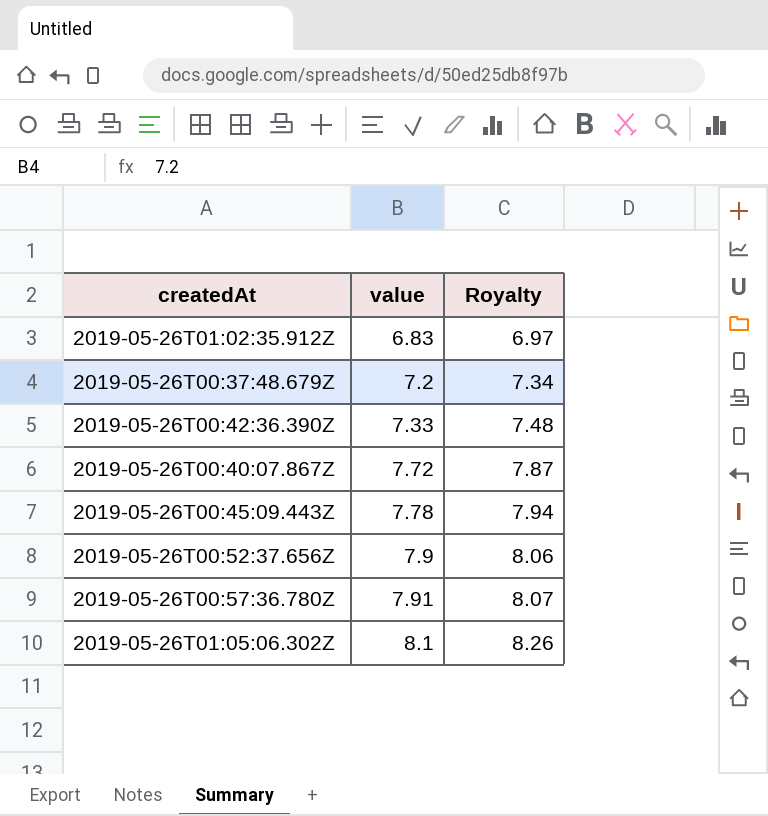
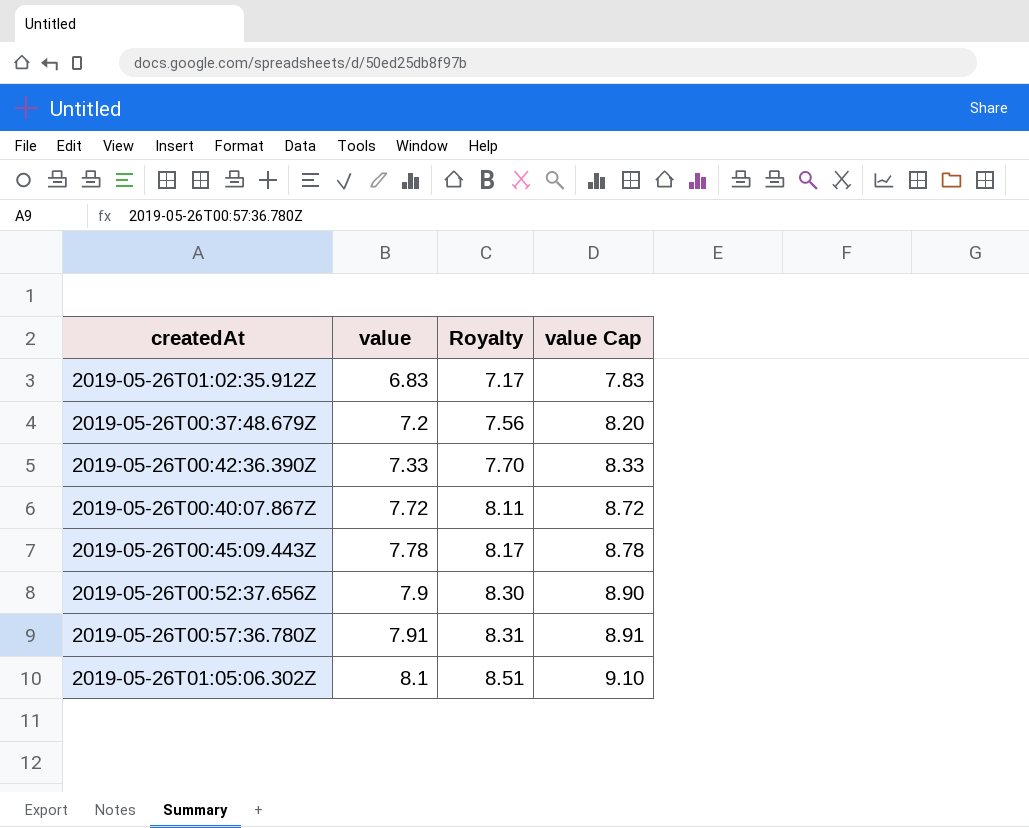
column Royalty | formula: [value] * 1.02 -> [value] * 1.05
column value Cap | formula: none -> [value] + 1

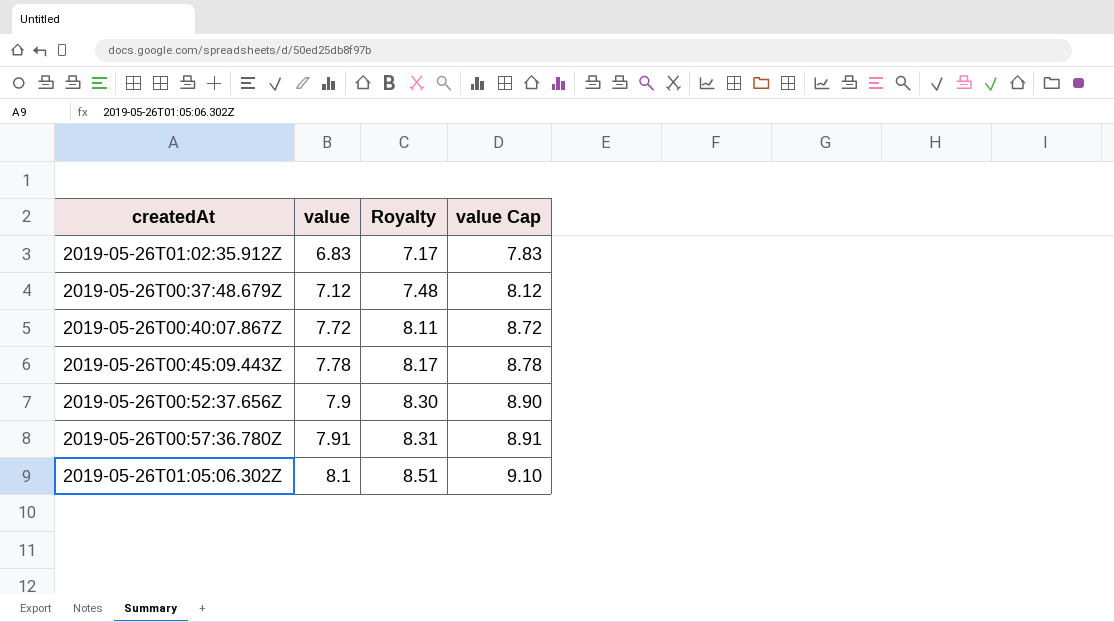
row 2019-05-26T00:42:36.390Z: 7.33 | 7.70 | 8.33 -> none
2019-05-26T00:37:48.679Z | value: 7.2 -> 7.12
2019-05-26T00:37:48.679Z | Royalty: 7.56 -> 7.48
2019-05-26T00:37:48.679Z | value Cap: 8.20 -> 8.12

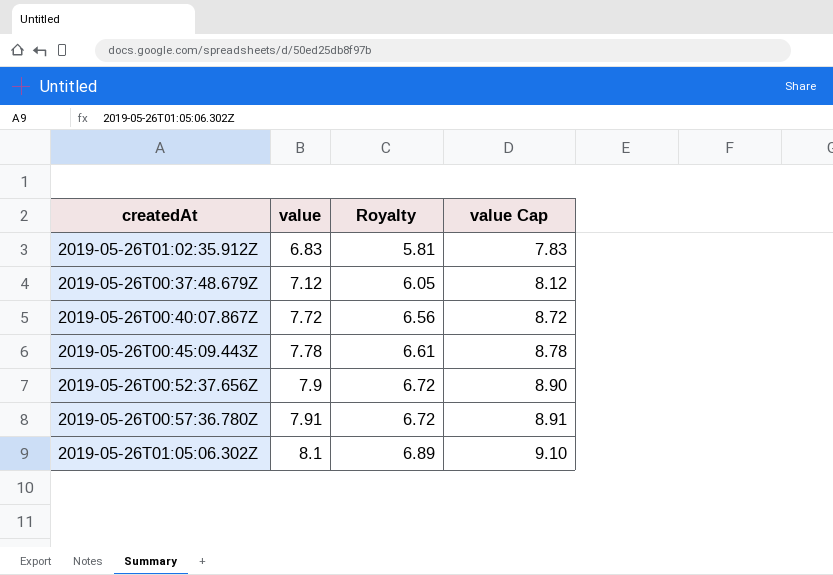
column Royalty | formula: [value] * 1.05 -> [value] * 0.85

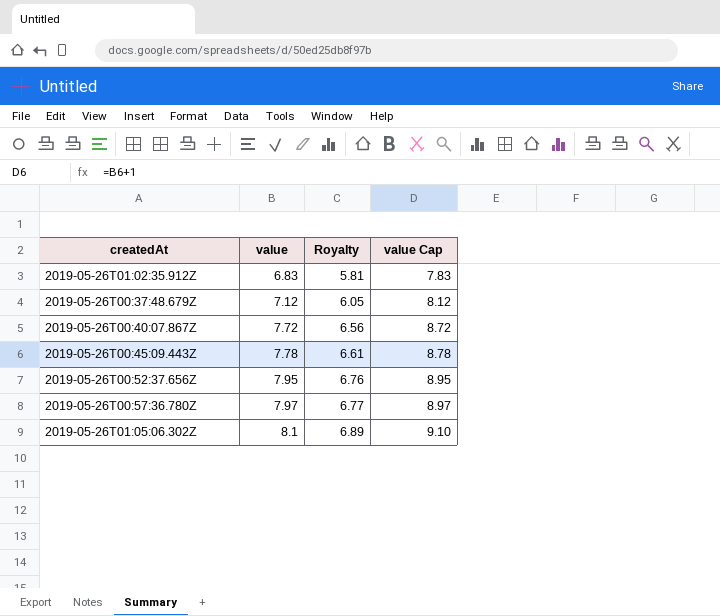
2019-05-26T00:52:37.656Z | value: 7.9 -> 7.95
2019-05-26T00:52:37.656Z | Royalty: 6.72 -> 6.76
2019-05-26T00:52:37.656Z | value Cap: 8.90 -> 8.95
2019-05-26T00:57:36.780Z | value: 7.91 -> 7.97
2019-05-26T00:57:36.780Z | Royalty: 6.72 -> 6.77
2019-05-26T00:57:36.780Z | value Cap: 8.91 -> 8.97

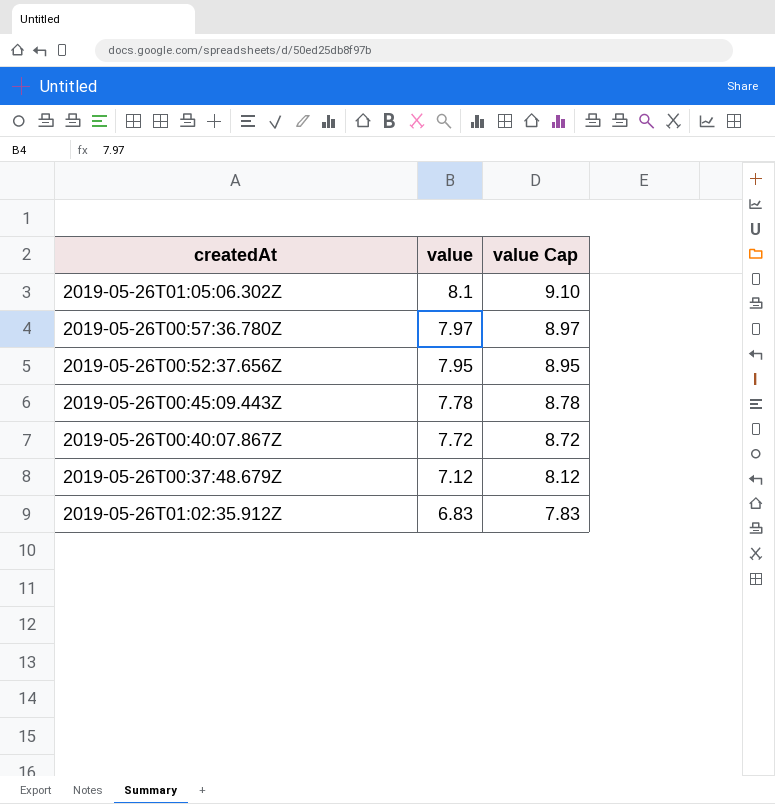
row order: value ascending -> value descending
column Royalty | formula: [value] * 0.85 -> none

